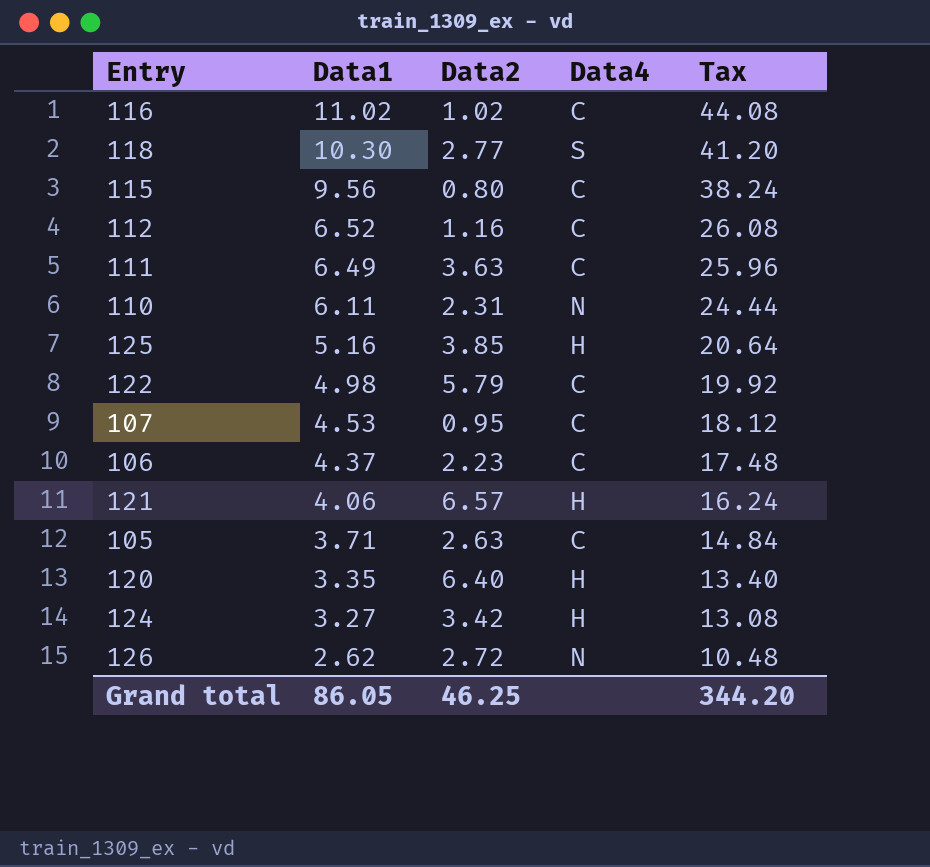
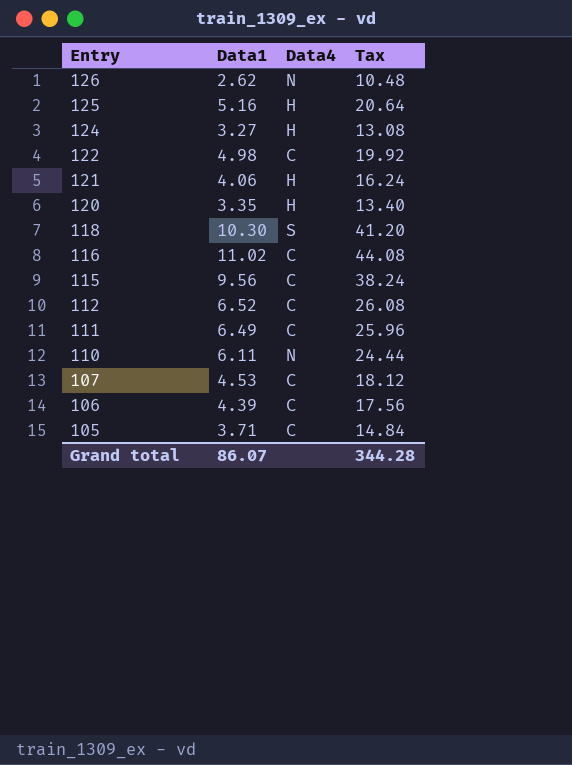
row order: Data1 descending -> Entry descending
column Data2 | position: 3 -> none
106 | Data1: 4.37 -> 4.39
106 | Tax: 17.48 -> 17.56
Grand total | Data1: 86.05 -> 86.07
Grand total | Tax: 344.20 -> 344.28

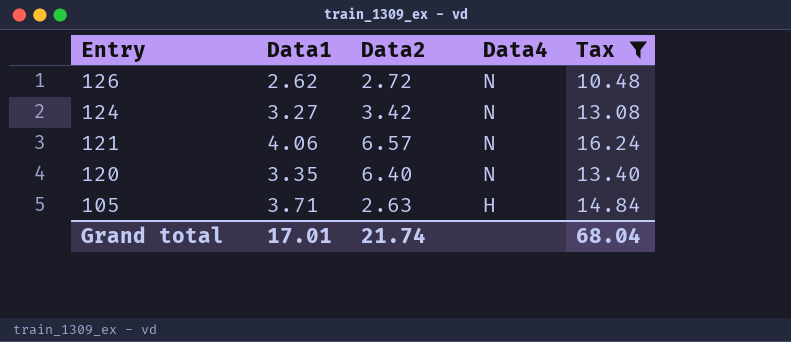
filter: none -> Tax <= 16.24
column Data2 | position: none -> 3
124 | Data4: H -> N
121 | Data4: H -> N
120 | Data4: H -> N
105 | Data4: C -> H
Grand total | Data1: 86.07 -> 17.01
Grand total | Tax: 344.28 -> 68.04

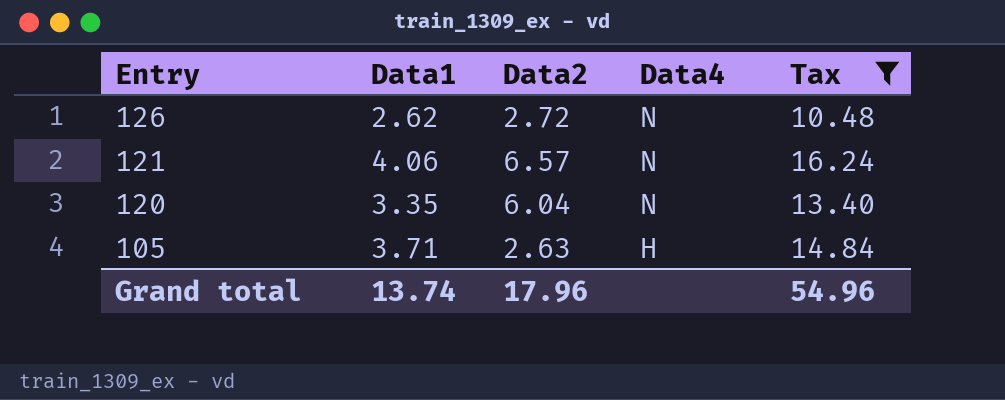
row 124: 3.27 | 3.42 | N | 13.08 -> none
120 | Data2: 6.40 -> 6.04
Grand total | Data1: 17.01 -> 13.74
Grand total | Data2: 21.74 -> 17.96
Grand total | Tax: 68.04 -> 54.96

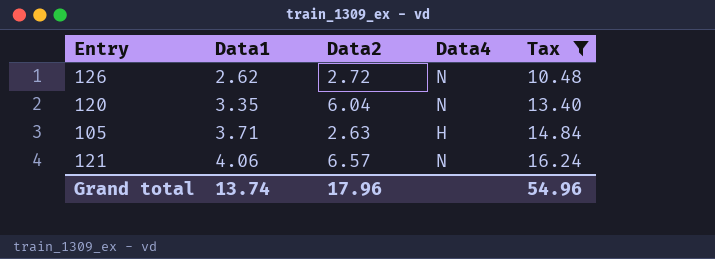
row order: Entry descending -> Data1 ascending

